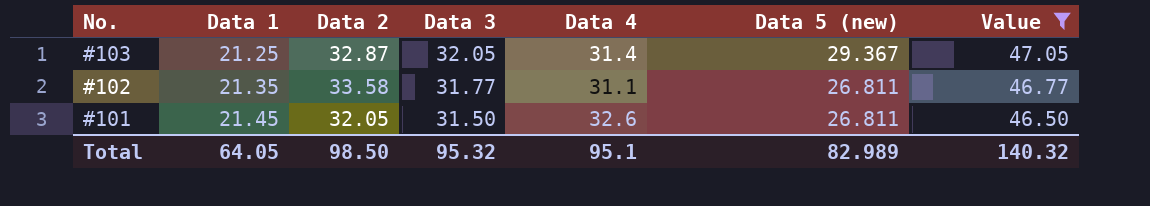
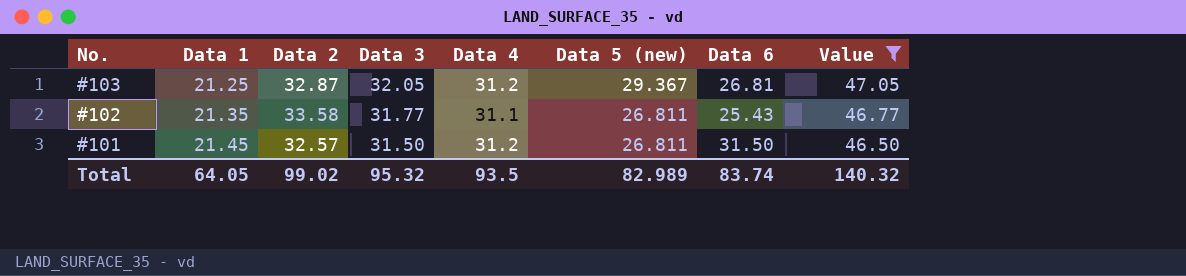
column Data 6 | position: none -> 7
#103 | Data 4: 31.4 -> 31.2
#101 | Data 2: 32.05 -> 32.57
#101 | Data 4: 32.6 -> 31.2
Total | Data 2: 98.50 -> 99.02
Total | Data 4: 95.1 -> 93.5

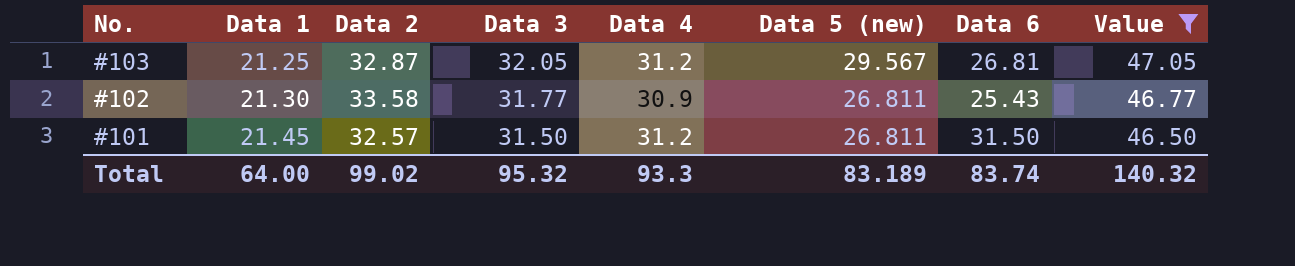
#103 | Data 5 (new): 29.367 -> 29.567
#102 | Data 1: 21.35 -> 21.30
#102 | Data 4: 31.1 -> 30.9
Total | Data 1: 64.05 -> 64.00
Total | Data 4: 93.5 -> 93.3
Total | Data 5 (new): 82.989 -> 83.189

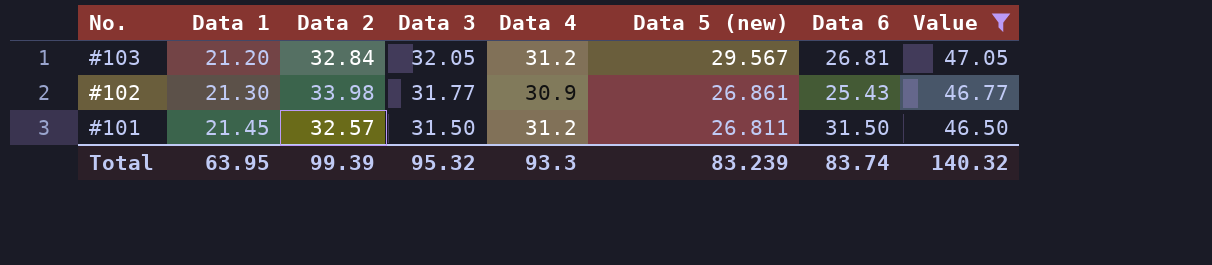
#103 | Data 1: 21.25 -> 21.20
#103 | Data 2: 32.87 -> 32.84
#102 | Data 2: 33.58 -> 33.98
#102 | Data 5 (new): 26.811 -> 26.861
Total | Data 1: 64.00 -> 63.95
Total | Data 2: 99.02 -> 99.39
Total | Data 5 (new): 83.189 -> 83.239

